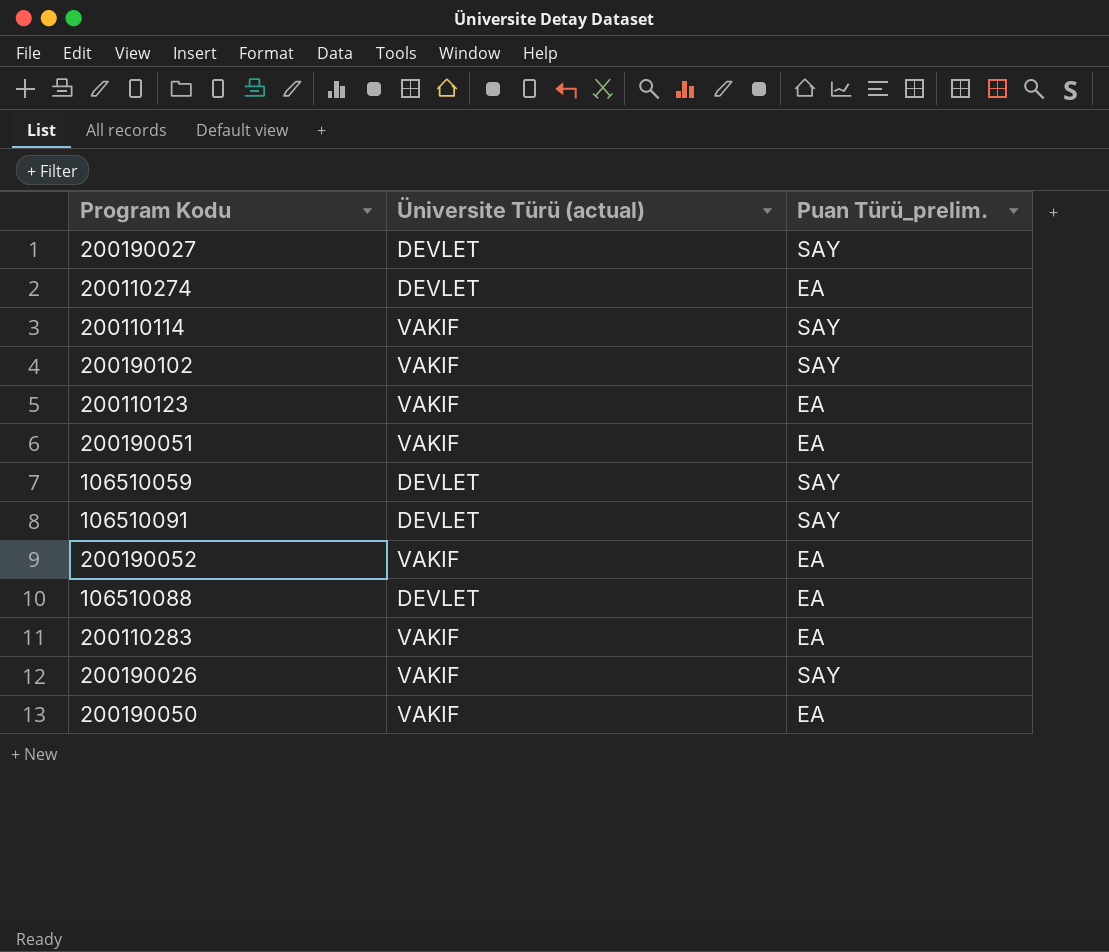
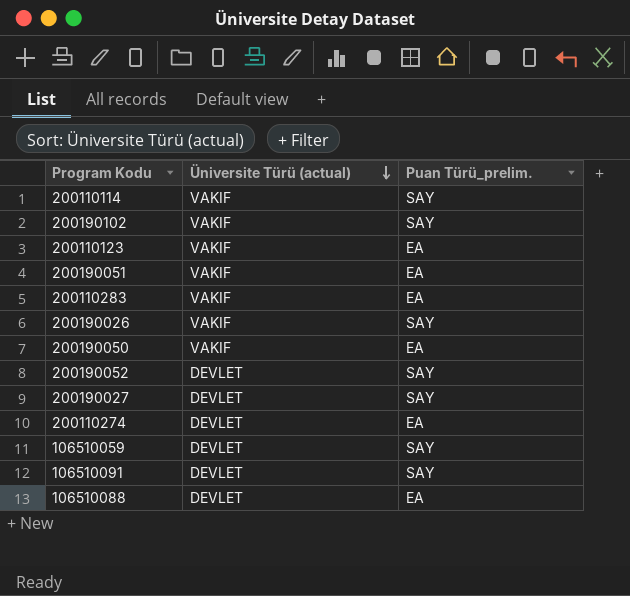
row order: none -> Üniversite Türü (actual) descending
200190052 | Üniversite Türü (actual): VAKIF -> DEVLET
200190052 | Puan Türü_prelim.: EA -> SAY

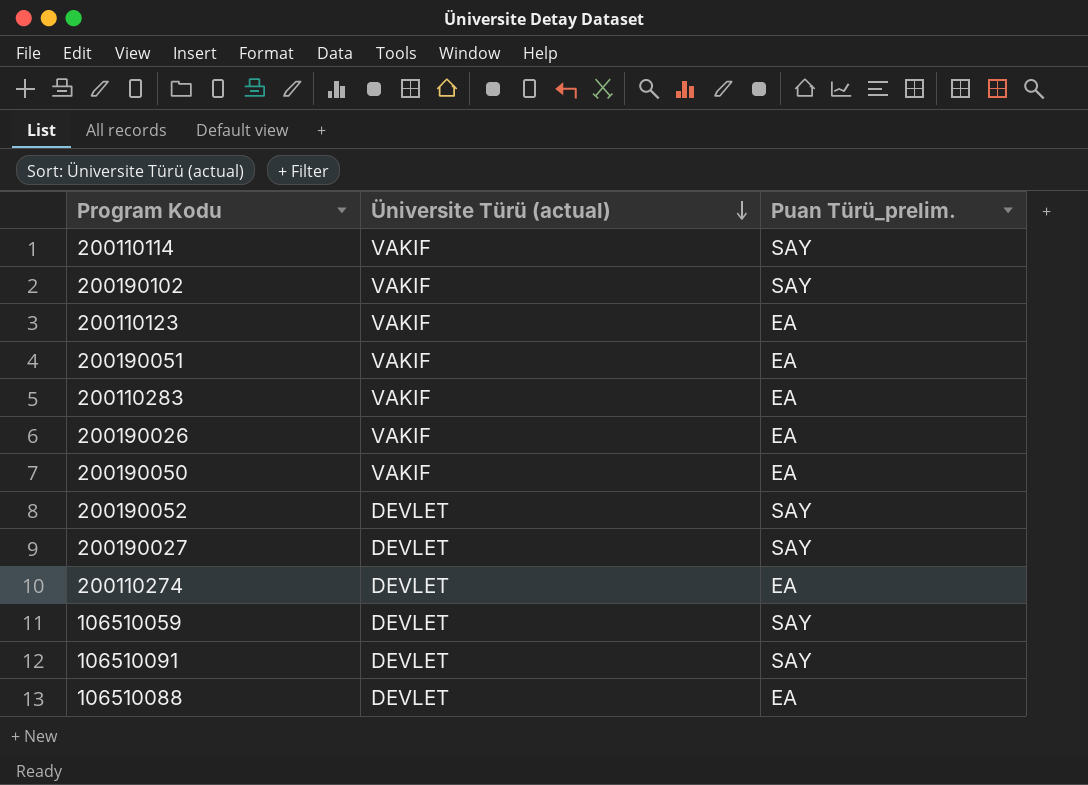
200190026 | Puan Türü_prelim.: SAY -> EA

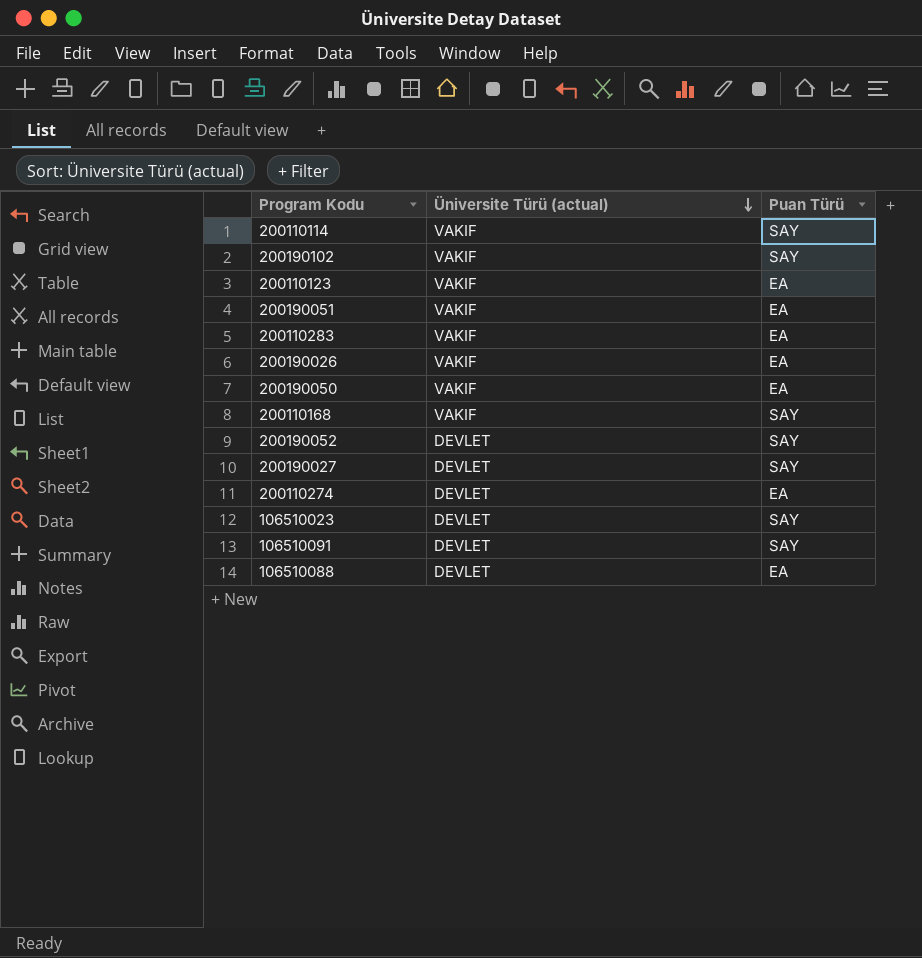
column name: Puan Türü_prelim. -> Puan Türü
row 106510059: DEVLET | SAY -> none
row 200110168: none -> VAKIF | SAY
row 106510023: none -> DEVLET | SAY

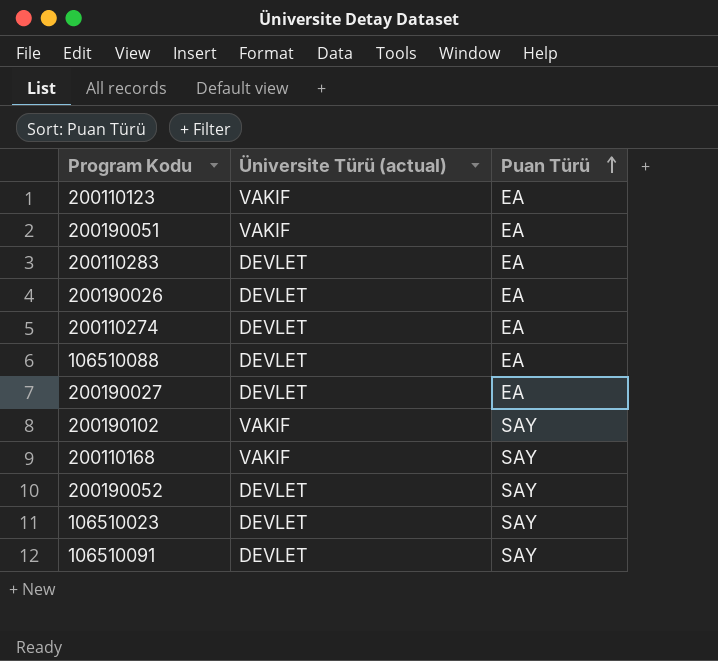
row order: Üniversite Türü (actual) descending -> Puan Türü ascending
row 200110114: VAKIF | SAY -> none
row 200190050: VAKIF | EA -> none
200110283 | Üniversite Türü (actual): VAKIF -> DEVLET
200190026 | Üniversite Türü (actual): VAKIF -> DEVLET
200190027 | Puan Türü: SAY -> EA

